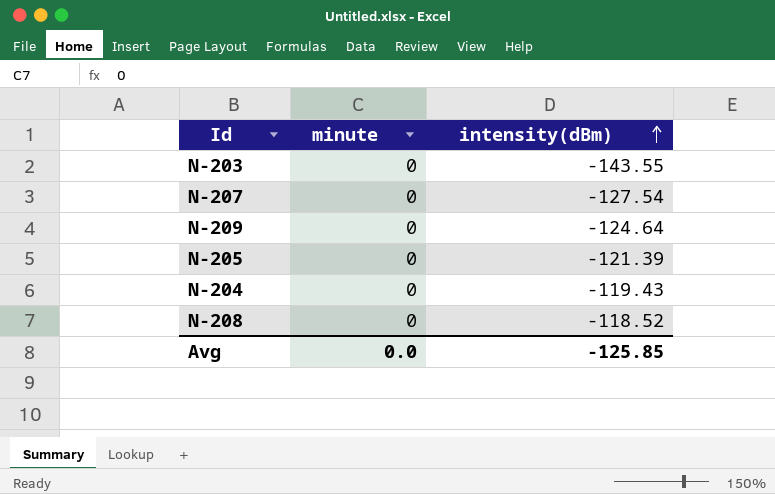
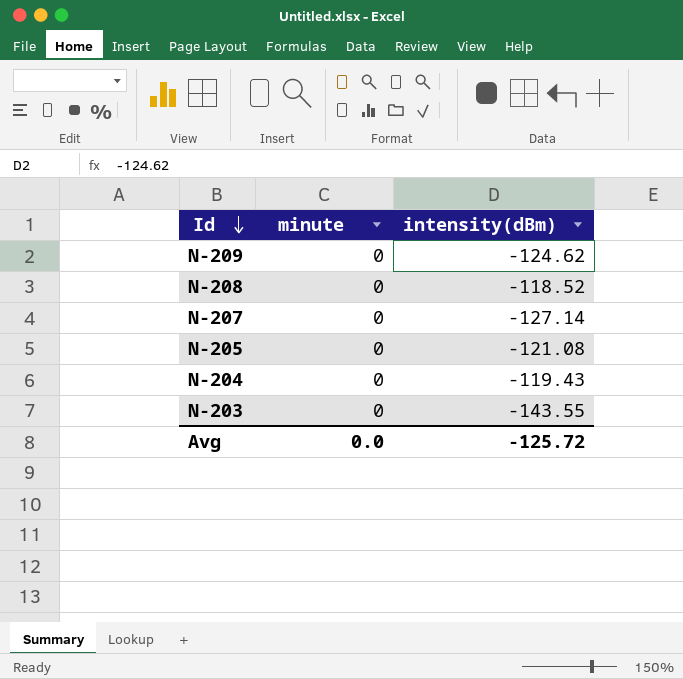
row order: intensity(dBm) ascending -> Id descending
N-209 | intensity(dBm): -124.64 -> -124.62
N-207 | intensity(dBm): -127.54 -> -127.14
N-205 | intensity(dBm): -121.39 -> -121.08
Avg | intensity(dBm): -125.85 -> -125.72

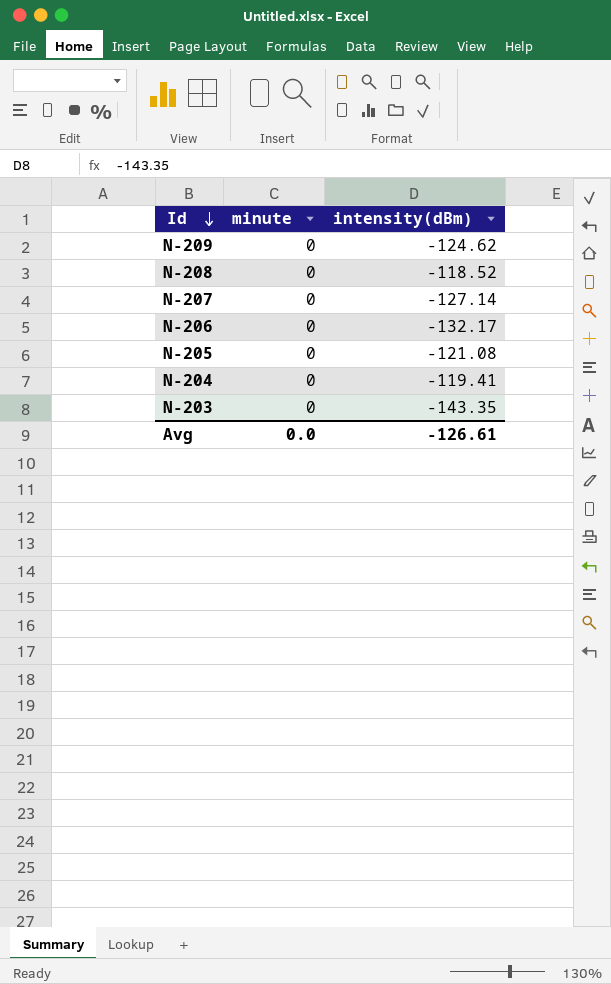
row N-206: none -> 0 | -132.17
N-204 | intensity(dBm): -119.43 -> -119.41
N-203 | intensity(dBm): -143.55 -> -143.35
Avg | intensity(dBm): -125.72 -> -126.61

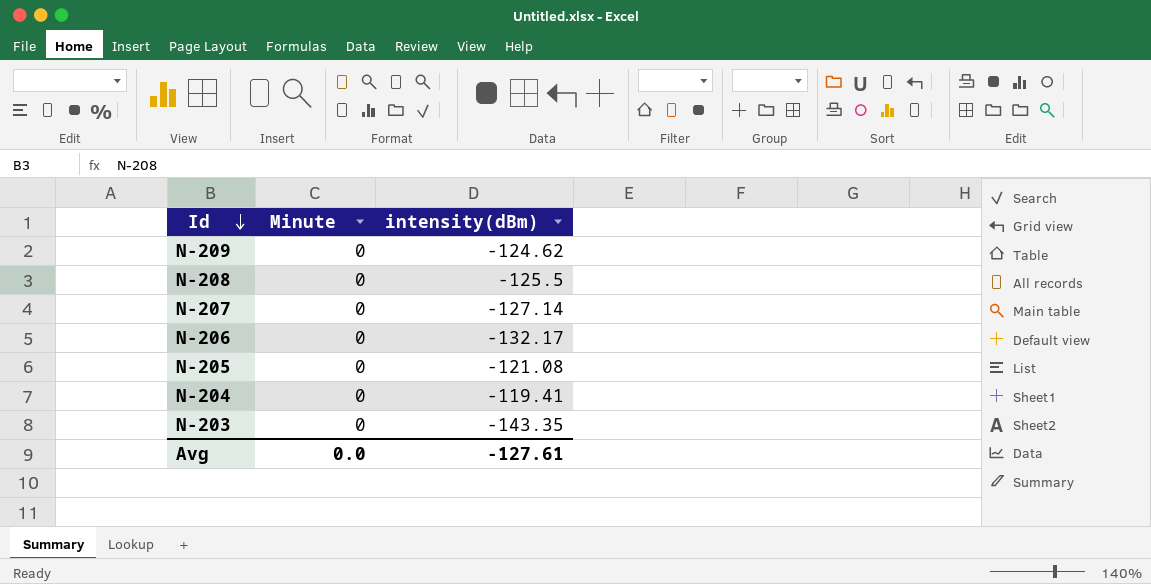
column name: minute -> Minute
N-208 | intensity(dBm): -118.52 -> -125.5
Avg | intensity(dBm): -126.61 -> -127.61

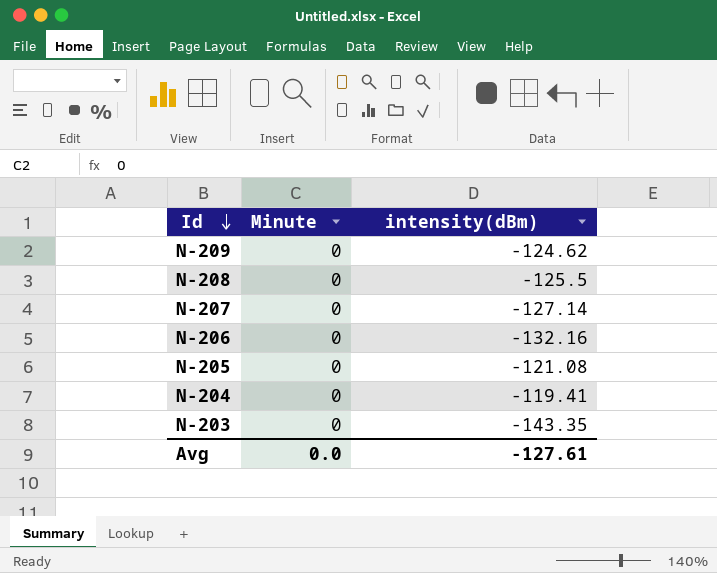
N-206 | intensity(dBm): -132.17 -> -132.16

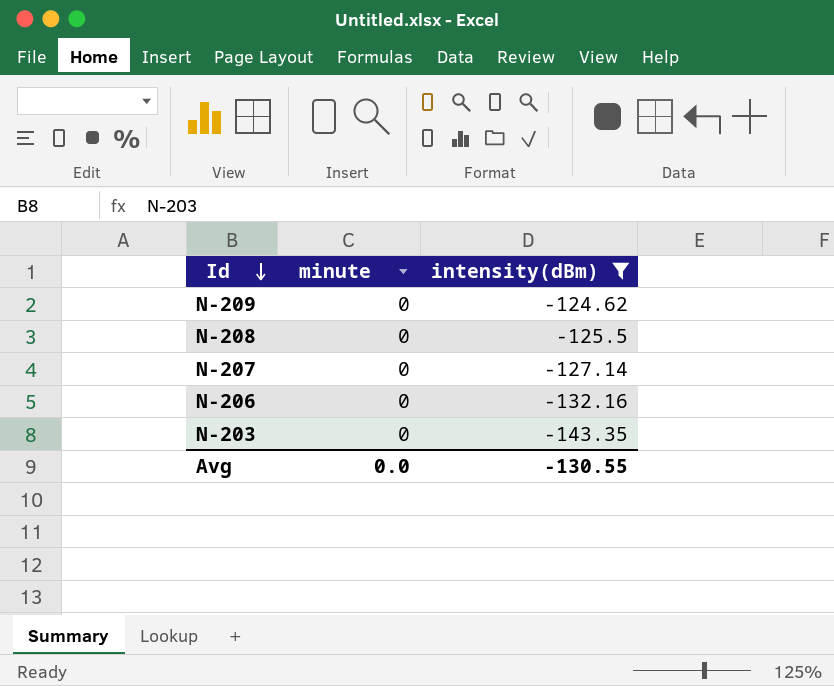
filter: none -> intensity(dBm) <= -124.62
column name: Minute -> minute
Avg | intensity(dBm): -127.61 -> -130.55

